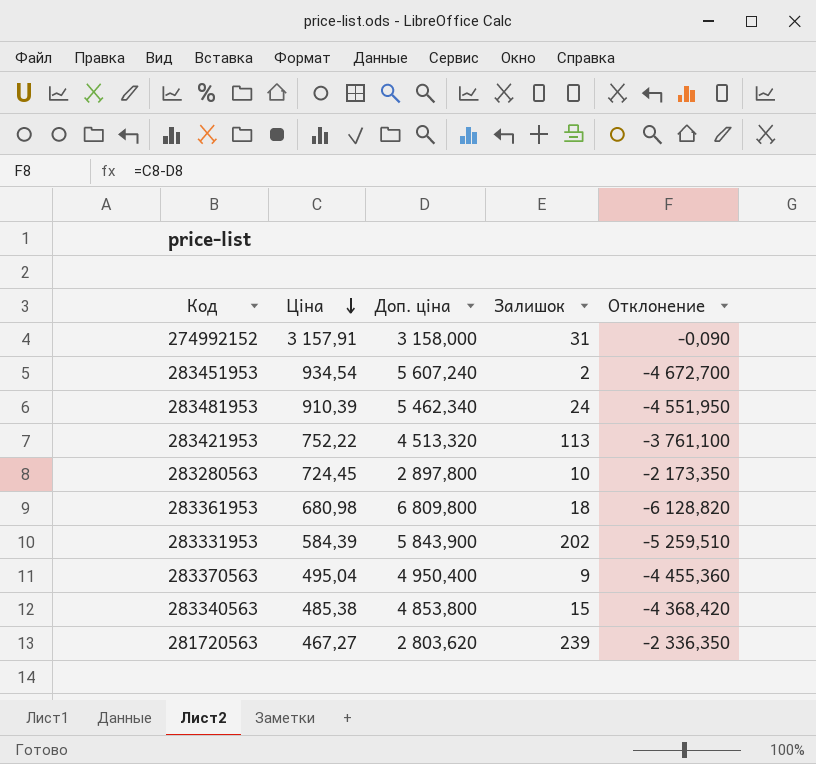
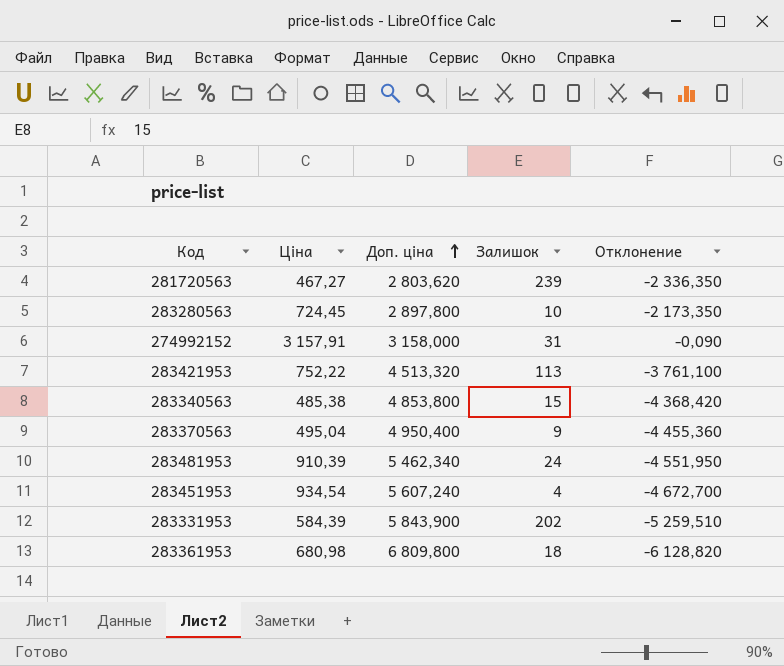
row order: Ціна descending -> Доп. ціна ascending
283451953 | Залишок: 2 -> 4

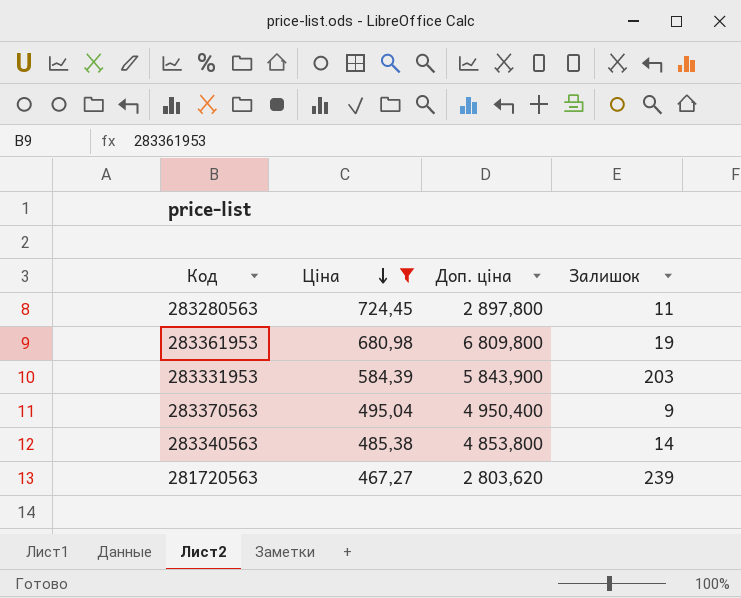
filter: none -> Ціна <= 724,45
row order: Доп. ціна ascending -> Ціна descending
column Отклонение | formula: [Ціна] - [Доп. ціна] -> none
283280563 | Залишок: 10 -> 11
283361953 | Залишок: 18 -> 19
283331953 | Залишок: 202 -> 203
283340563 | Залишок: 15 -> 14

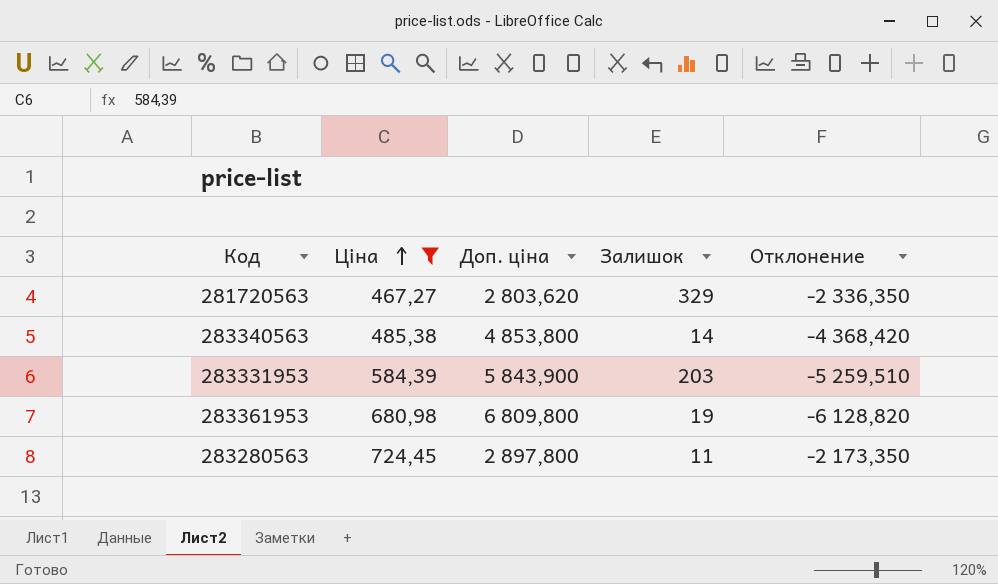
row order: Ціна descending -> Ціна ascending
column Отклонение | formula: none -> [Ціна] - [Доп. ціна]
row 283370563: 495,04 | 4 950,400 | 9 -> none
281720563 | Залишок: 239 -> 329

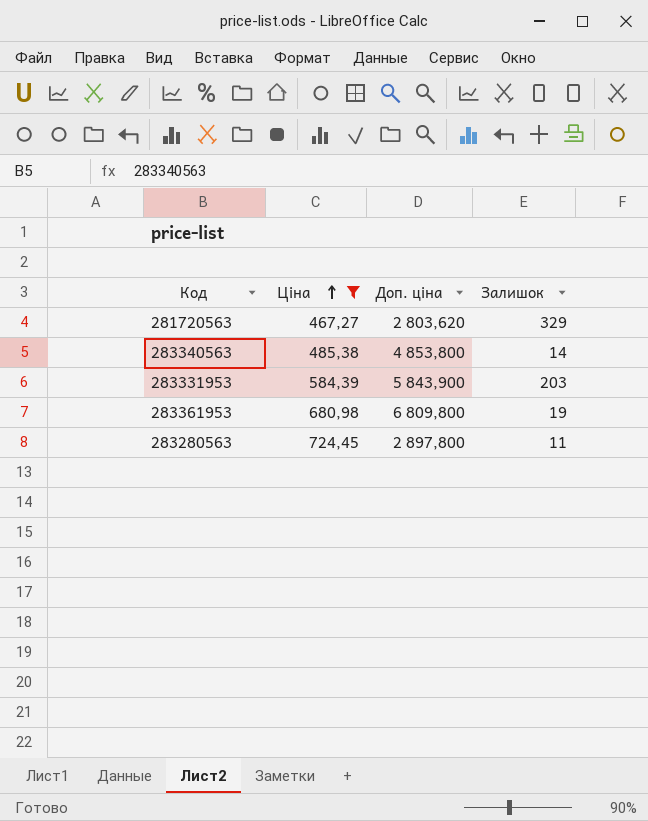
column Отклонение | formula: [Ціна] - [Доп. ціна] -> none

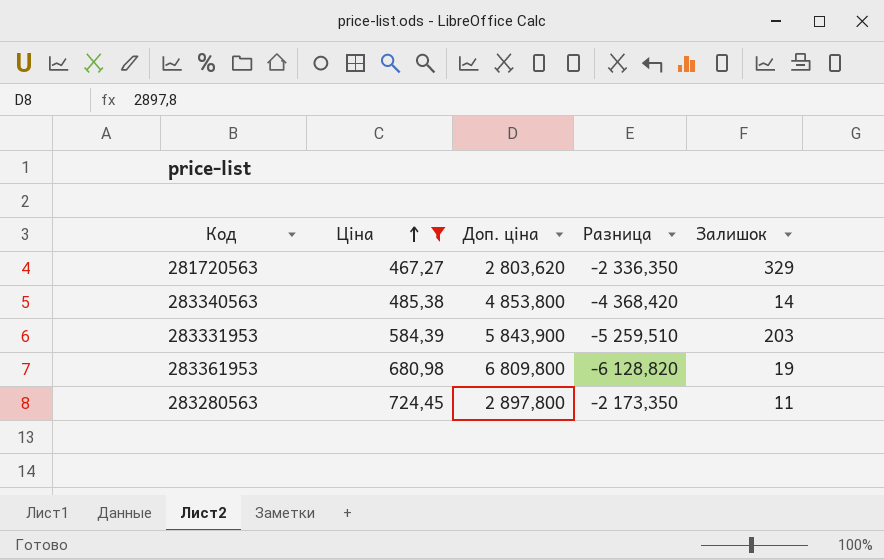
column Разница | formula: none -> [Ціна] - [Доп. ціна]

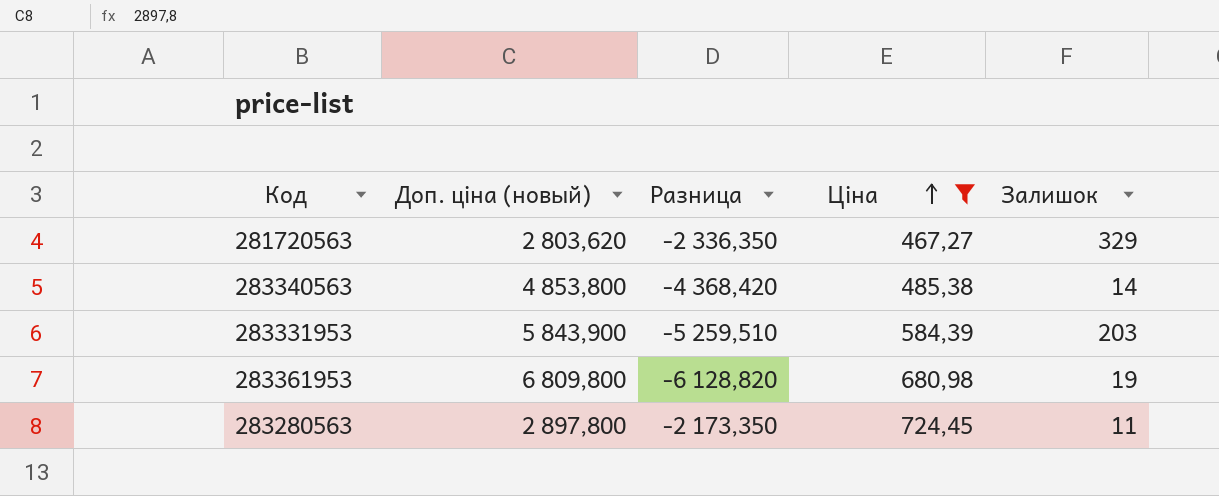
column name: Доп. ціна -> Доп. ціна (новый)
column Ціна | position: 2 -> 4

